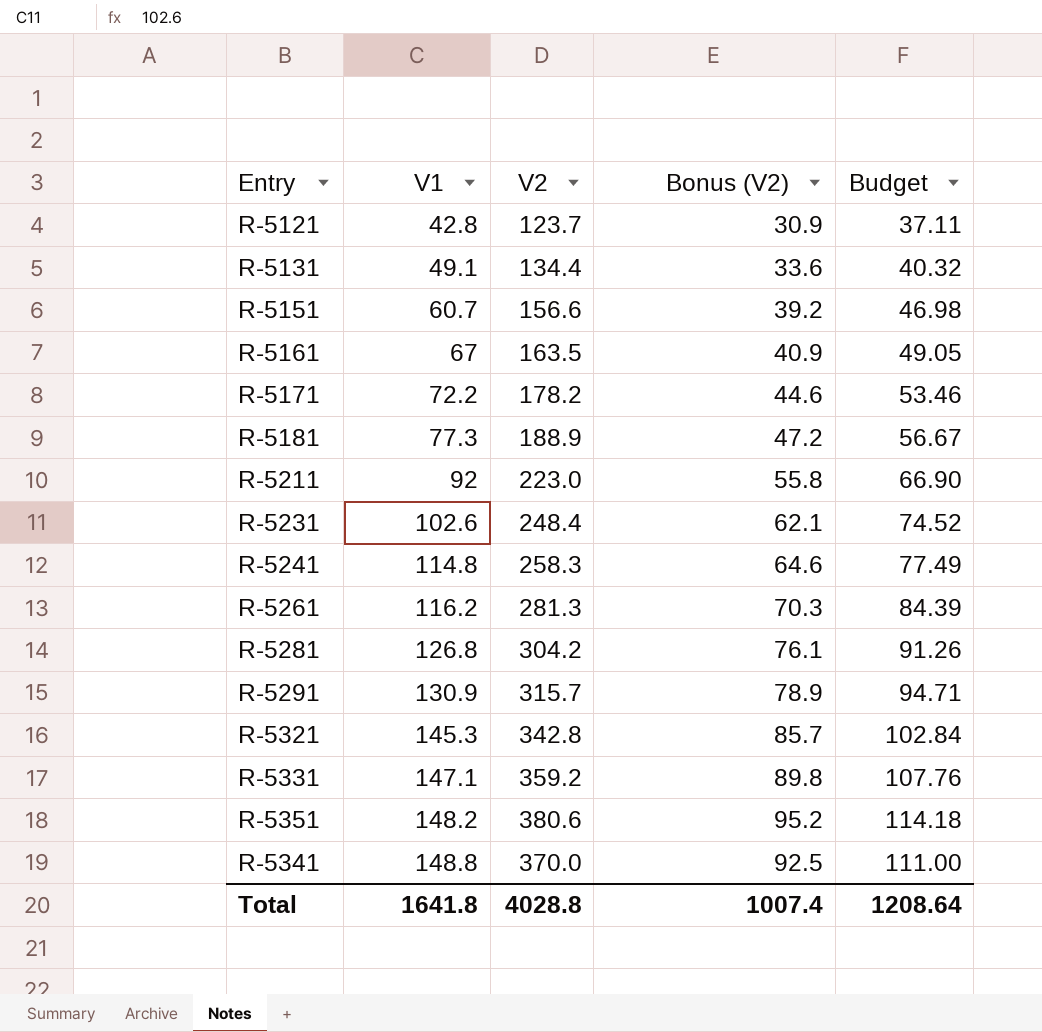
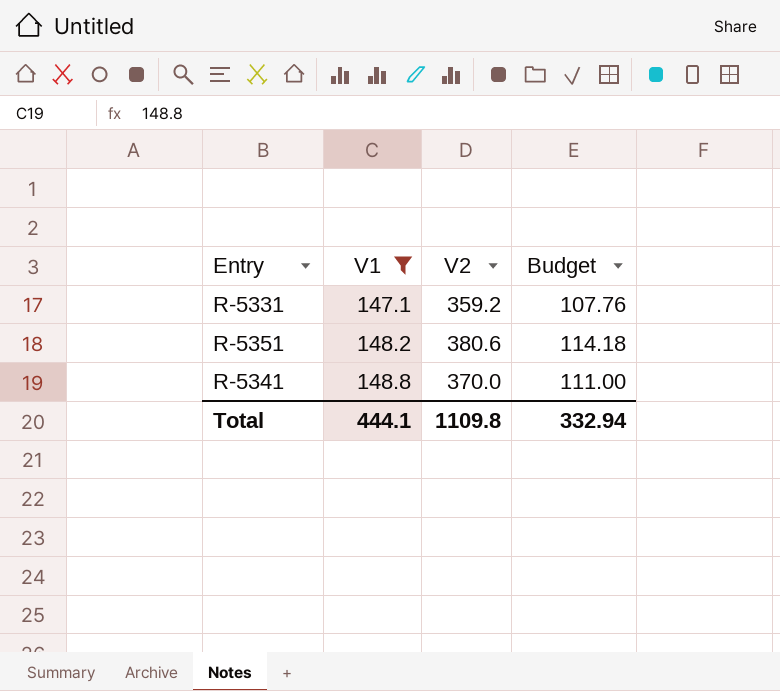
filter: none -> V1 >= 147.1
column Bonus (V2) | formula: [V2] * 0.25 -> none
Total | V1: 1641.8 -> 444.1
Total | V2: 4028.8 -> 1109.8
Total | Budget: 1208.64 -> 332.94

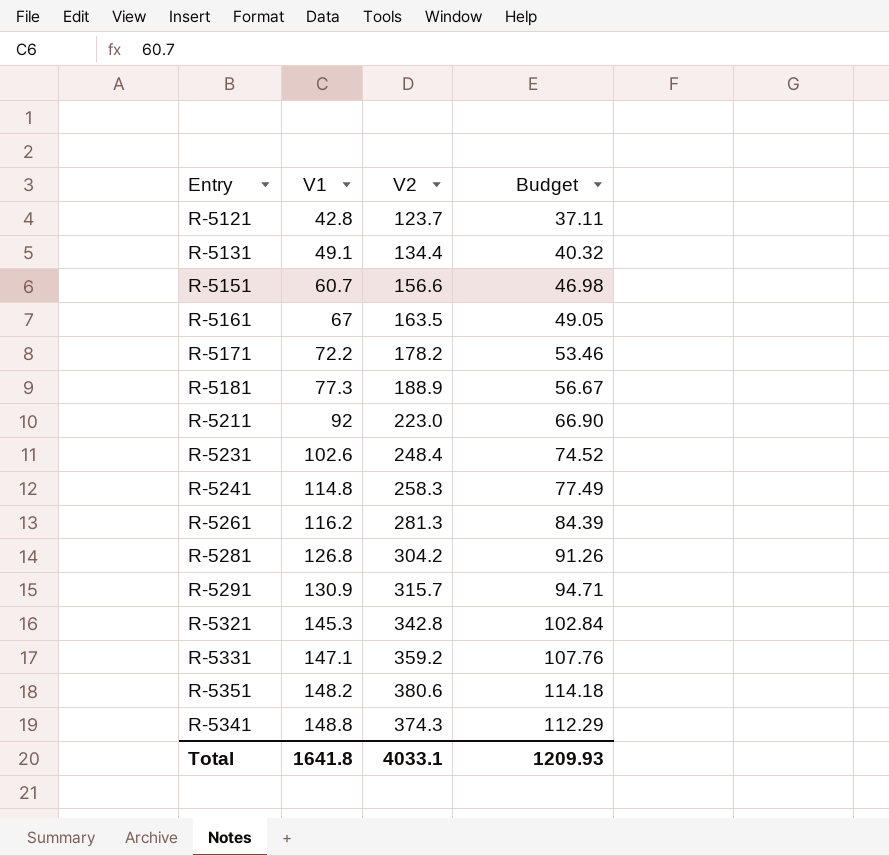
filter: V1 >= 147.1 -> none
R-5341 | V2: 370.0 -> 374.3
R-5341 | Budget: 111.00 -> 112.29
Total | V1: 444.1 -> 1641.8
Total | V2: 1109.8 -> 4033.1
Total | Budget: 332.94 -> 1209.93

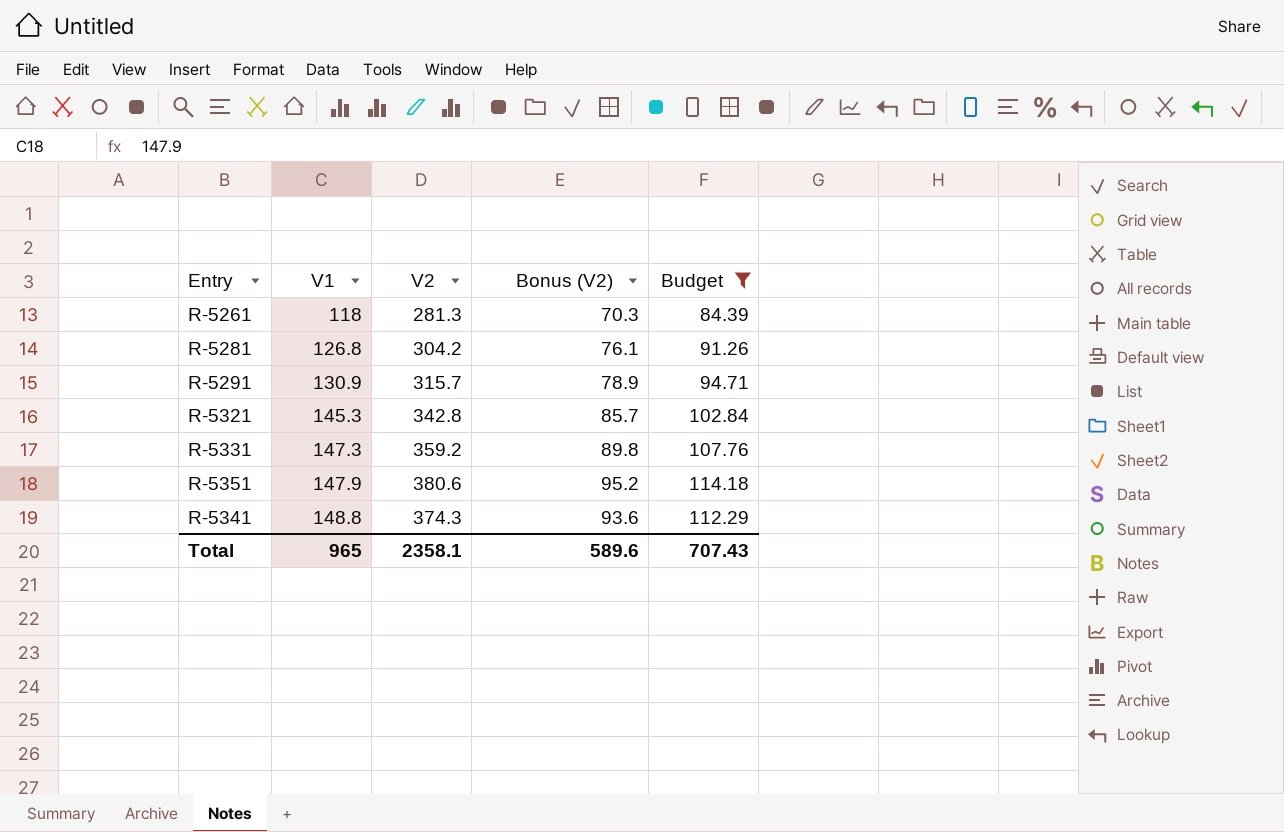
filter: none -> Budget >= 84.39
column Bonus (V2) | formula: none -> [V2] * 0.25
R-5261 | V1: 116.2 -> 118
R-5331 | V1: 147.1 -> 147.3
R-5351 | V1: 148.2 -> 147.9
Total | V1: 1641.8 -> 965
Total | V2: 4033.1 -> 2358.1
Total | Budget: 1209.93 -> 707.43

